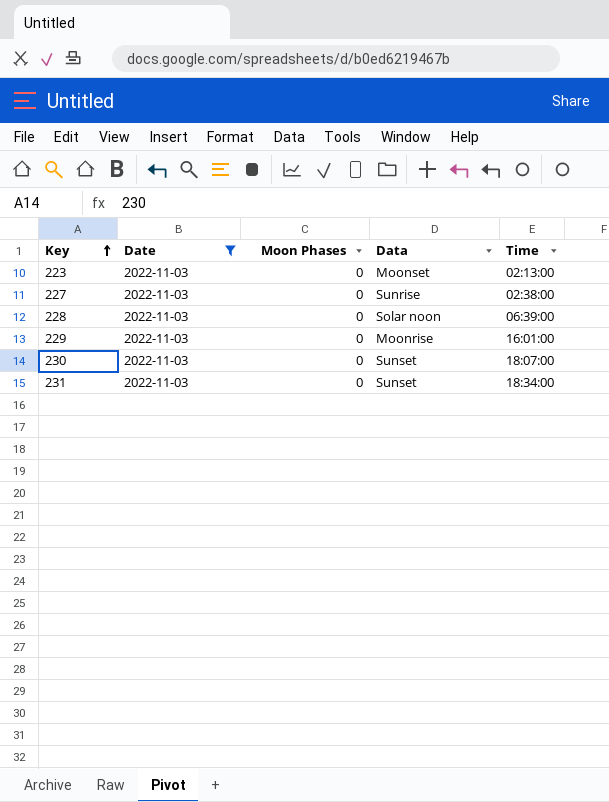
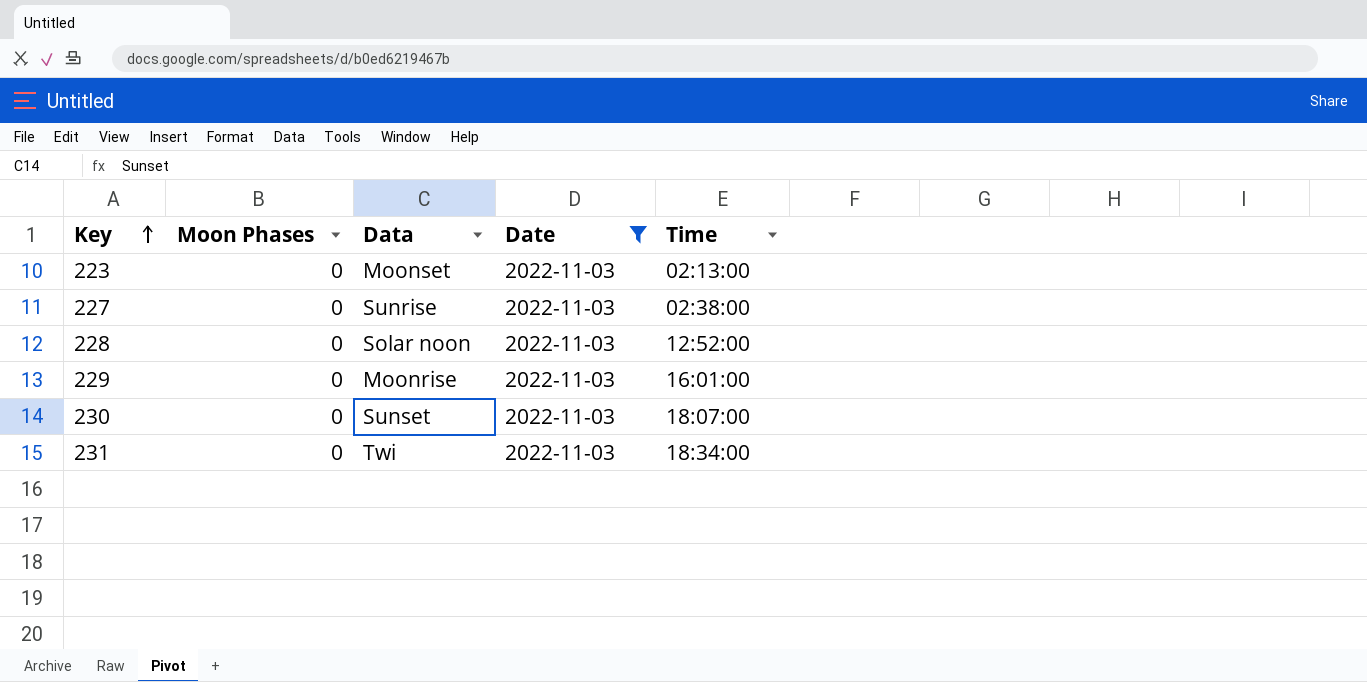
column Date | position: 2 -> 4
228 | Time: 06:39:00 -> 12:52:00
231 | Data: Sunset -> Twi

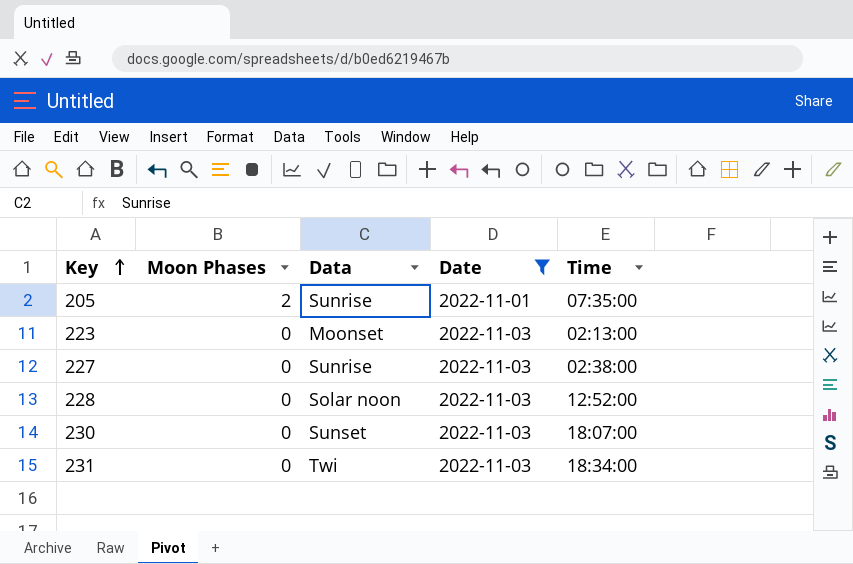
row 229: 0 | Moonrise | 2022-11-03 | 16:01:00 -> none
row 205: none -> 2 | Sunrise | 2022-11-01 | 07:35:00

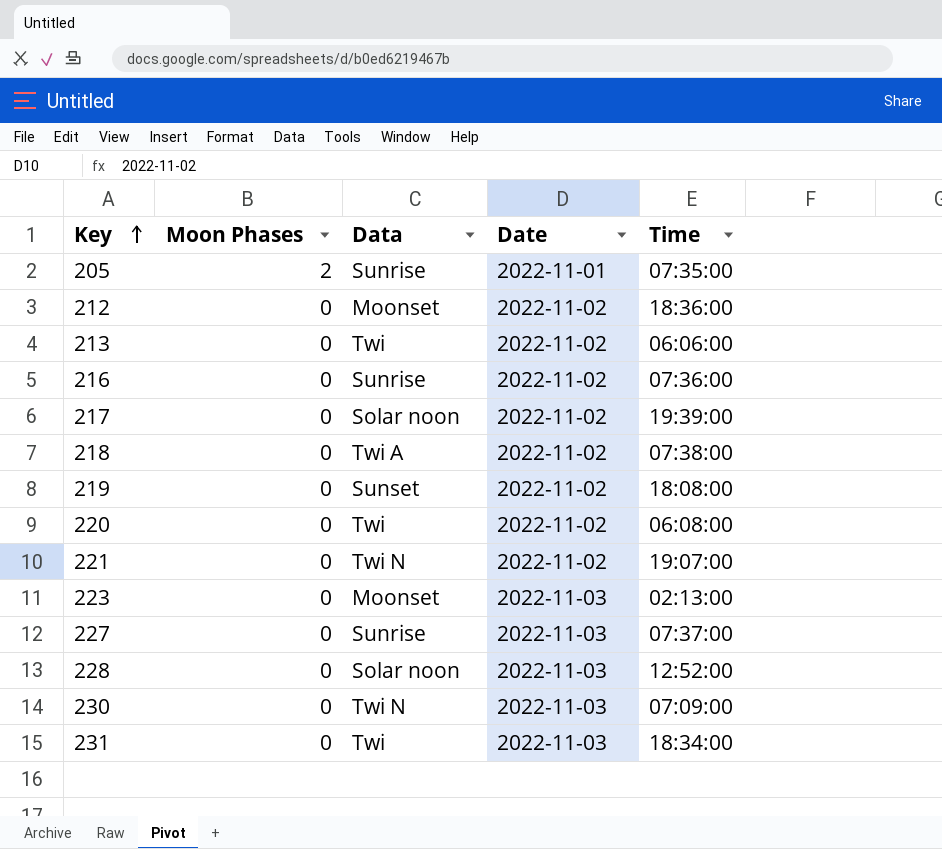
filter: Date != 2022-11-02 -> none
227 | Time: 02:38:00 -> 07:37:00
230 | Data: Sunset -> Twi N
230 | Time: 18:07:00 -> 07:09:00

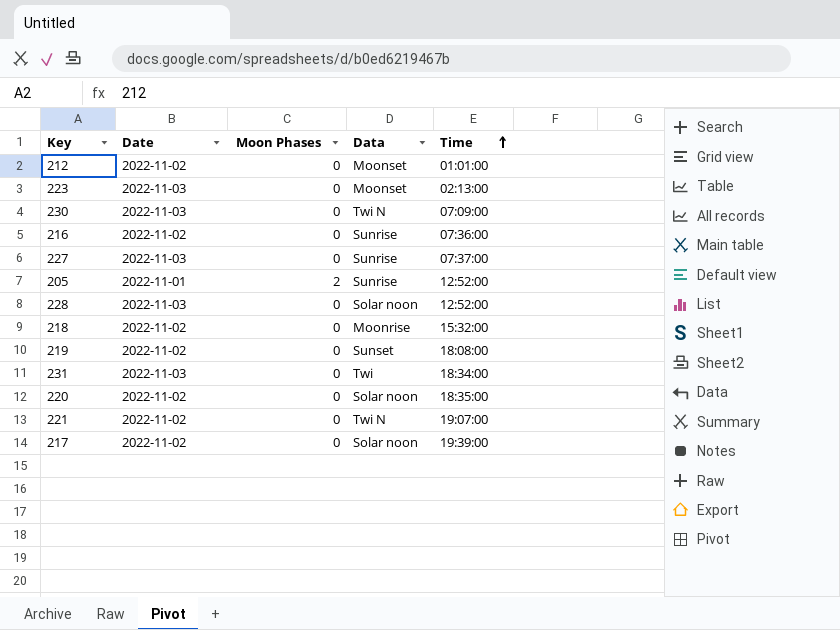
row order: Key ascending -> Time ascending
column Date | position: 4 -> 2
row 213: 0 | Twi | 2022-11-02 | 06:06:00 -> none
212 | Time: 18:36:00 -> 01:01:00
205 | Time: 07:35:00 -> 12:52:00
218 | Data: Twi A -> Moonrise
218 | Time: 07:38:00 -> 15:32:00
220 | Data: Twi -> Solar noon
220 | Time: 06:08:00 -> 18:35:00

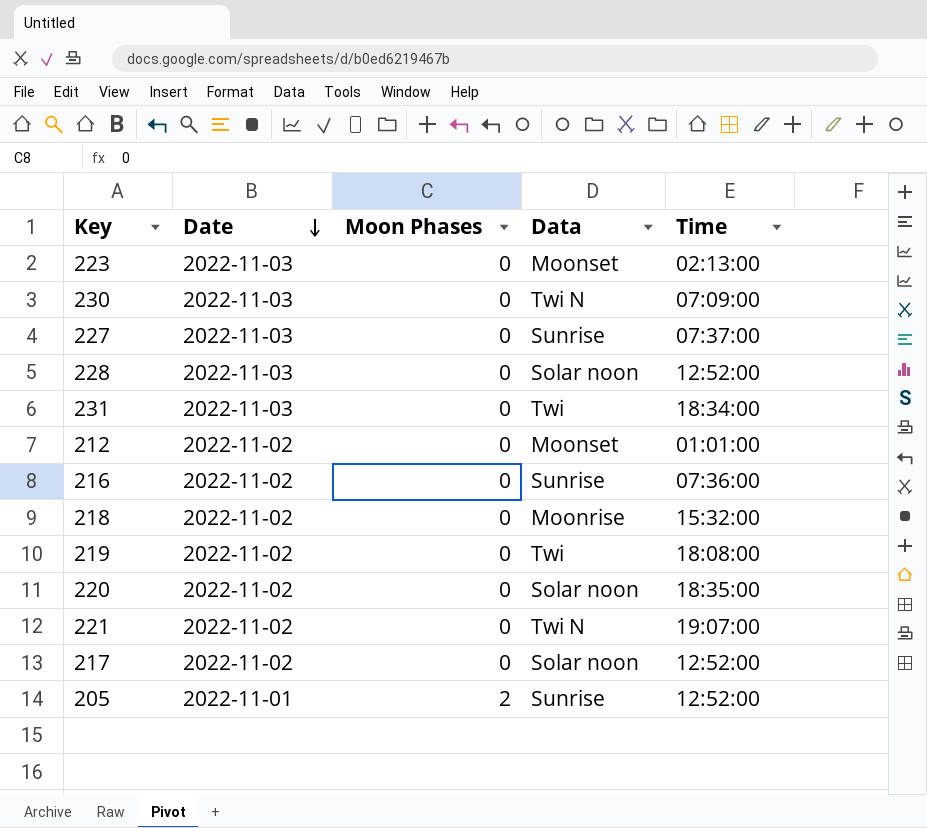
row order: Time ascending -> Date descending
219 | Data: Sunset -> Twi
217 | Time: 19:39:00 -> 12:52:00

